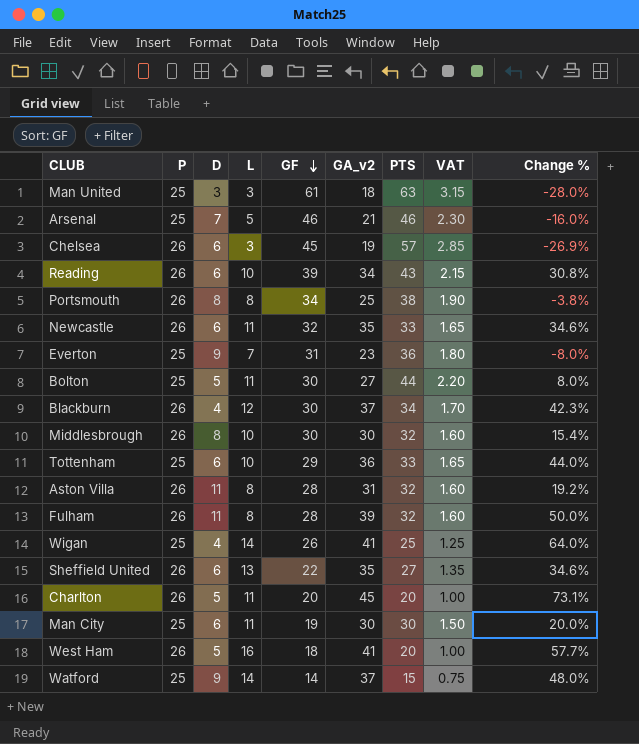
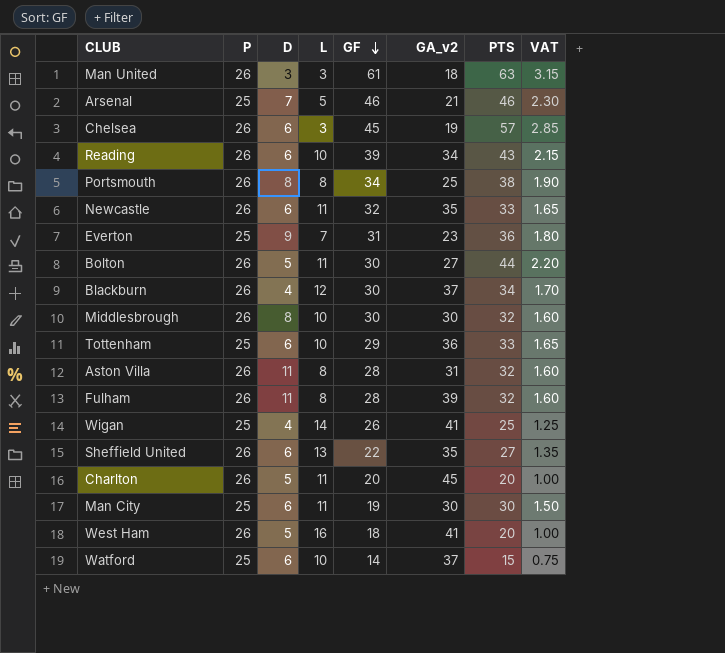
column Change % | formula: ([GA_v2] - [P]) / [P] -> none
Man United | P: 25 -> 26
Bolton | P: 25 -> 26
Watford | D: 9 -> 6
Watford | L: 14 -> 10

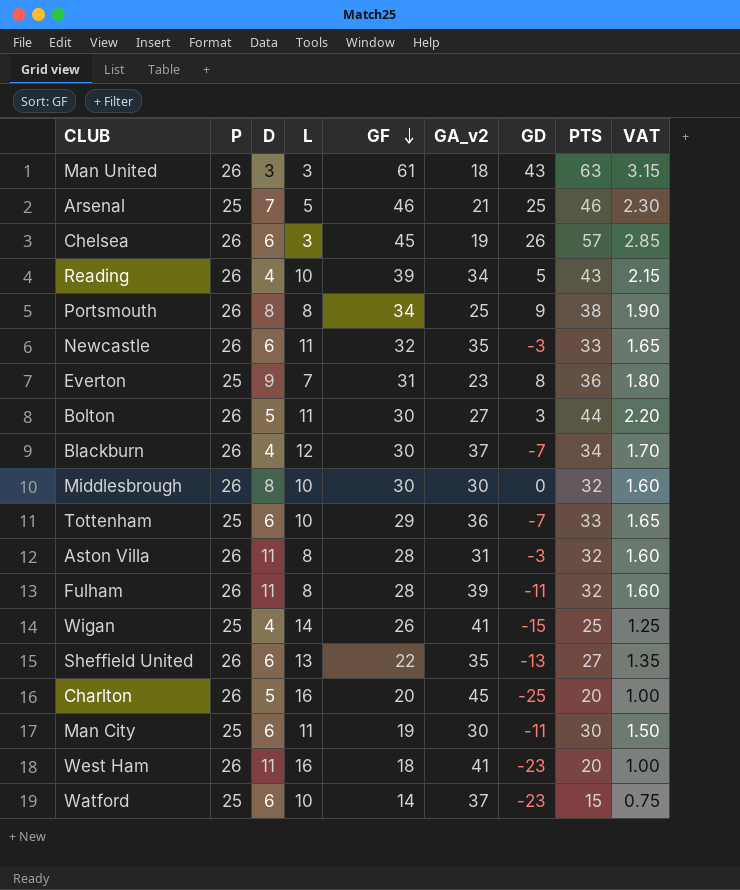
column GD | formula: none -> [GF] - [GA_v2]
Reading | D: 6 -> 4
Charlton | L: 11 -> 16
West Ham | D: 5 -> 11

